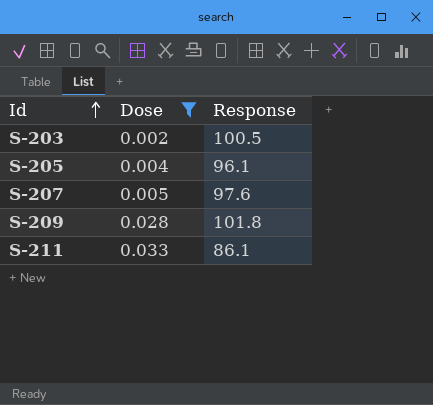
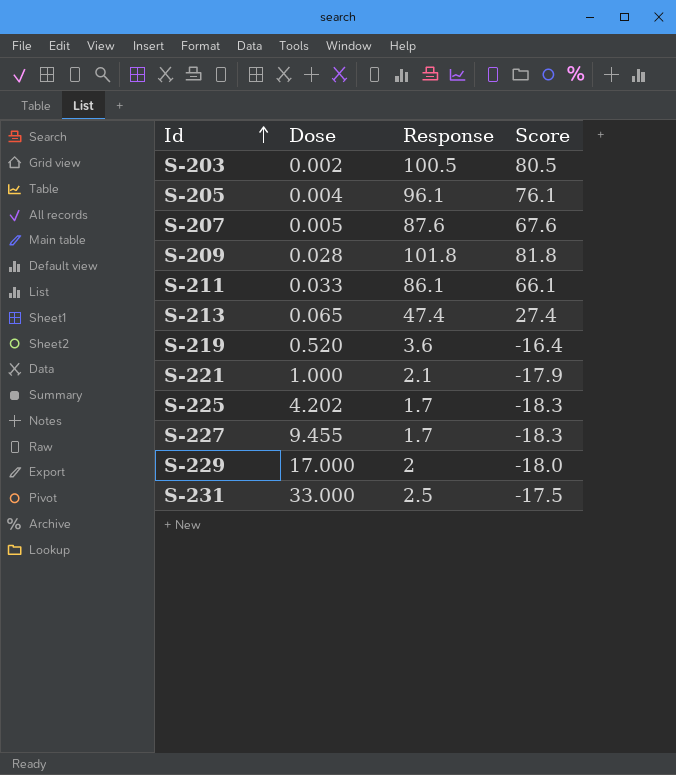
filter: Dose <= 0.033 -> none
column Score | formula: none -> [Response] - 20
S-207 | Response: 97.6 -> 87.6

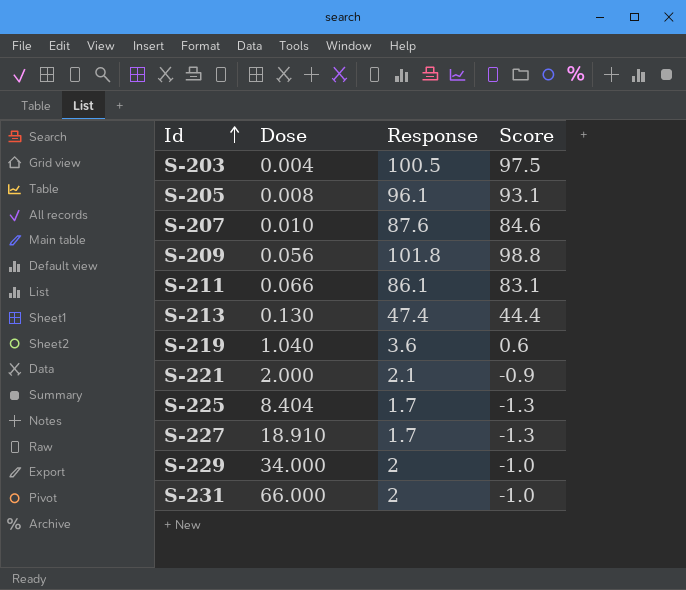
column Score | formula: [Response] - 20 -> [Response] - 3
S-203 | Dose: 0.002 -> 0.004
S-205 | Dose: 0.004 -> 0.008
S-207 | Dose: 0.005 -> 0.010
S-209 | Dose: 0.028 -> 0.056
S-211 | Dose: 0.033 -> 0.066
S-213 | Dose: 0.065 -> 0.130
S-219 | Dose: 0.520 -> 1.040
S-221 | Dose: 1.000 -> 2.000
S-225 | Dose: 4.202 -> 8.404
S-227 | Dose: 9.455 -> 18.910
S-229 | Dose: 17.000 -> 34.000
S-231 | Dose: 33.000 -> 66.000
S-231 | Response: 2.5 -> 2

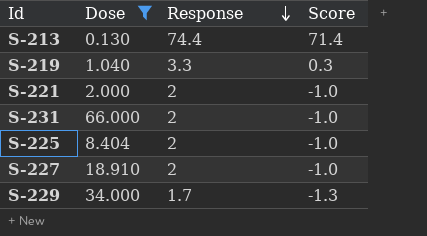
filter: none -> Dose >= 0.130
row order: Id ascending -> Response descending
S-213 | Response: 47.4 -> 74.4
S-213 | Score: 44.4 -> 71.4
S-219 | Response: 3.6 -> 3.3
S-219 | Score: 0.6 -> 0.3
S-221 | Response: 2.1 -> 2
S-221 | Score: -0.9 -> -1.0
S-225 | Response: 1.7 -> 2
S-225 | Score: -1.3 -> -1.0
S-227 | Response: 1.7 -> 2
S-227 | Score: -1.3 -> -1.0
S-229 | Response: 2 -> 1.7
S-229 | Score: -1.0 -> -1.3

